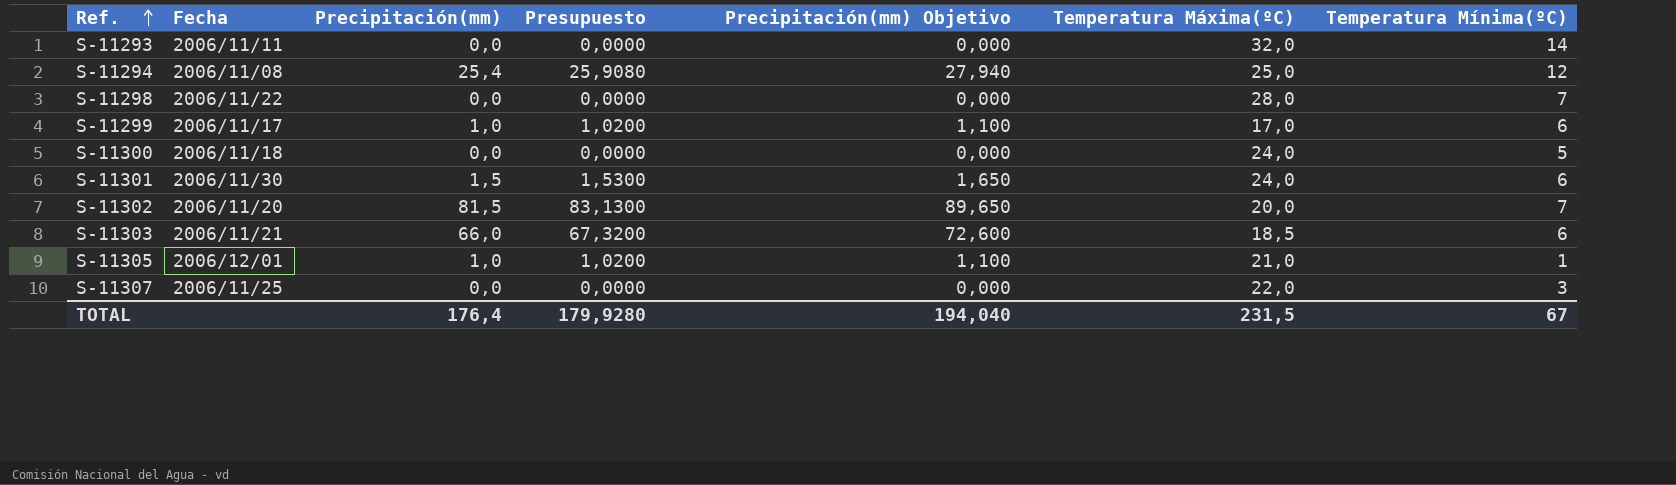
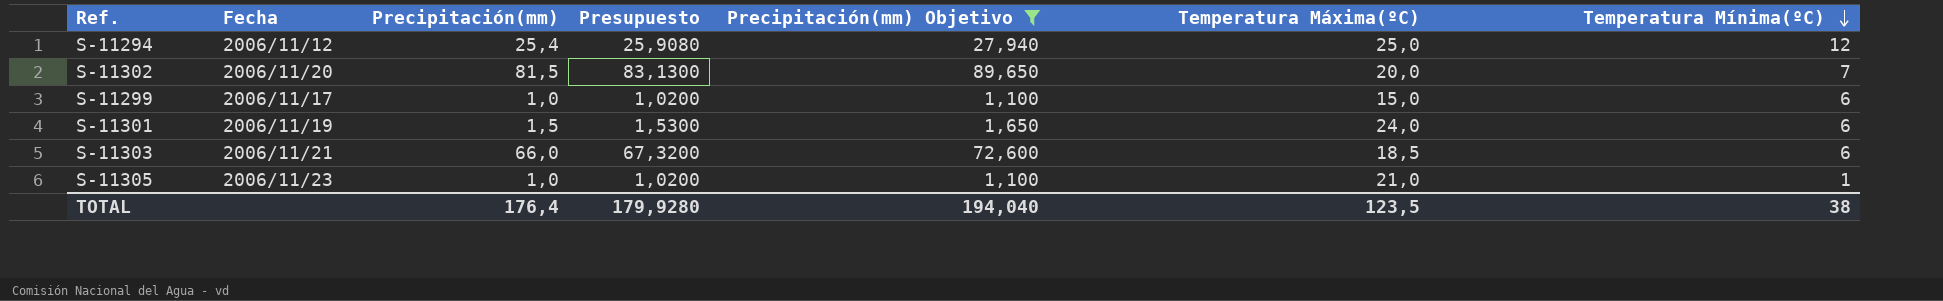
filter: none -> Precipitación(mm) Objetivo != 0,000
row order: Ref. ascending -> Temperatura Mínima(ºC) descending
S-11294 | Fecha: 2006/11/08 -> 2006/11/12
S-11299 | Temperatura Máxima(ºC): 17,0 -> 15,0
S-11301 | Fecha: 2006/11/30 -> 2006/11/19
S-11305 | Fecha: 2006/12/01 -> 2006/11/23
TOTAL | Temperatura Máxima(ºC): 231,5 -> 123,5
TOTAL | Temperatura Mínima(ºC): 67 -> 38

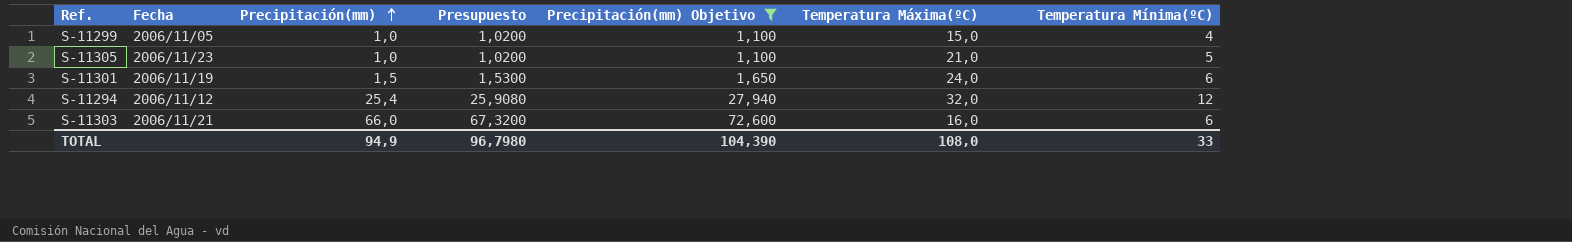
row order: Temperatura Mínima(ºC) descending -> Precipitación(mm) ascending
row S-11302: 2006/11/20 | 81,5 | 83,1300 | 89,650 | 20,0 | 7 -> none
S-11299 | Fecha: 2006/11/17 -> 2006/11/05
S-11299 | Temperatura Mínima(ºC): 6 -> 4
S-11305 | Temperatura Mínima(ºC): 1 -> 5
S-11294 | Temperatura Máxima(ºC): 25,0 -> 32,0
S-11303 | Temperatura Máxima(ºC): 18,5 -> 16,0
TOTAL | Precipitación(mm): 176,4 -> 94,9
TOTAL | Presupuesto: 179,9280 -> 96,7980
TOTAL | Precipitación(mm) Objetivo: 194,040 -> 104,390
TOTAL | Temperatura Máxima(ºC): 123,5 -> 108,0
TOTAL | Temperatura Mínima(ºC): 38 -> 33

